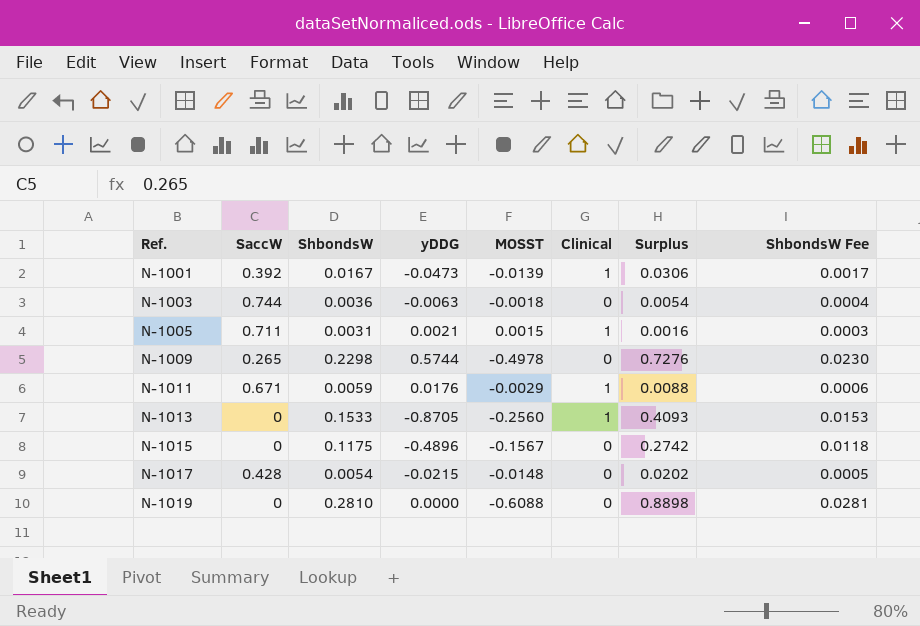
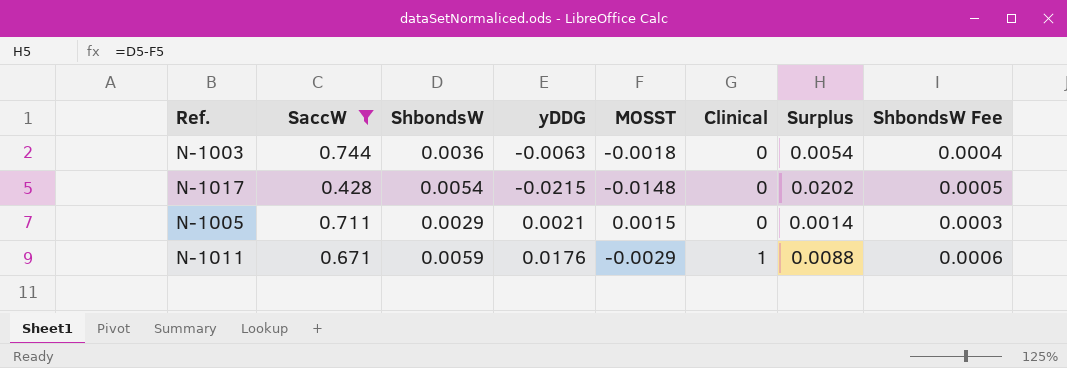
filter: none -> SaccW >= 0.428
row order: Ref. ascending -> Clinical ascending
N-1005 | ShbondsW: 0.0031 -> 0.0029
N-1005 | Clinical: 1 -> 0
N-1005 | Surplus: 0.0016 -> 0.0014

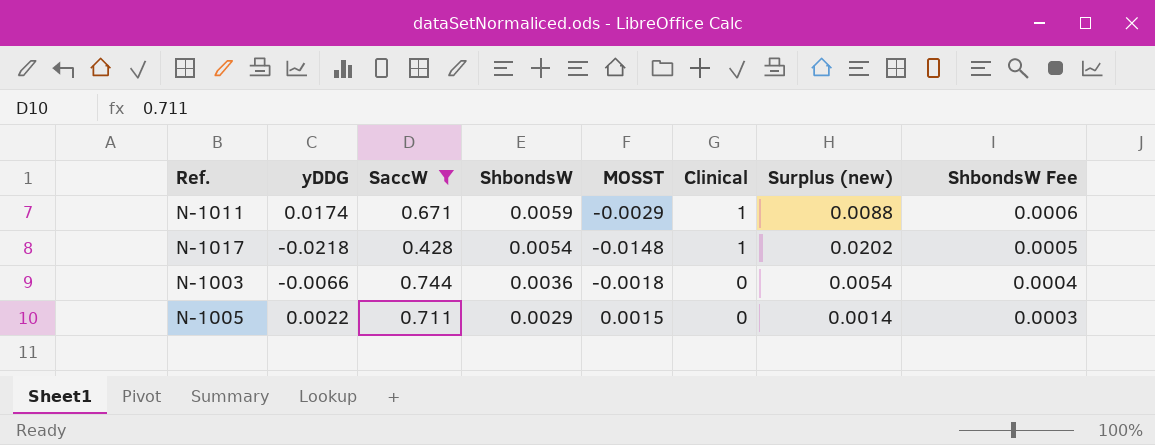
row order: Clinical ascending -> ShbondsW descending
column yDDG | position: 4 -> 2
column name: Surplus -> Surplus (new)
N-1011 | yDDG: 0.0176 -> 0.0174
N-1017 | yDDG: -0.0215 -> -0.0218
N-1017 | Clinical: 0 -> 1
N-1003 | yDDG: -0.0063 -> -0.0066
N-1005 | yDDG: 0.0021 -> 0.0022

